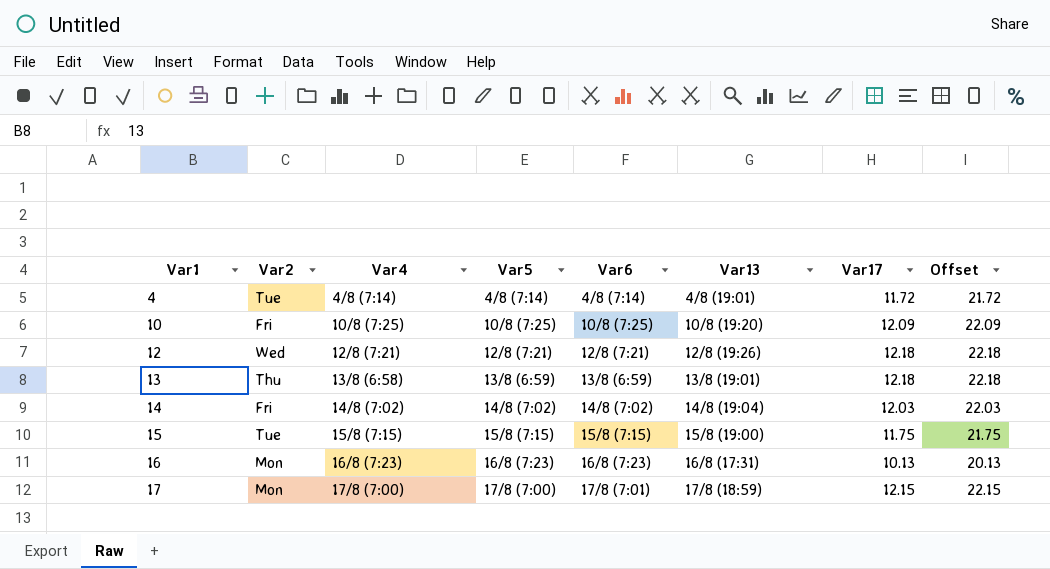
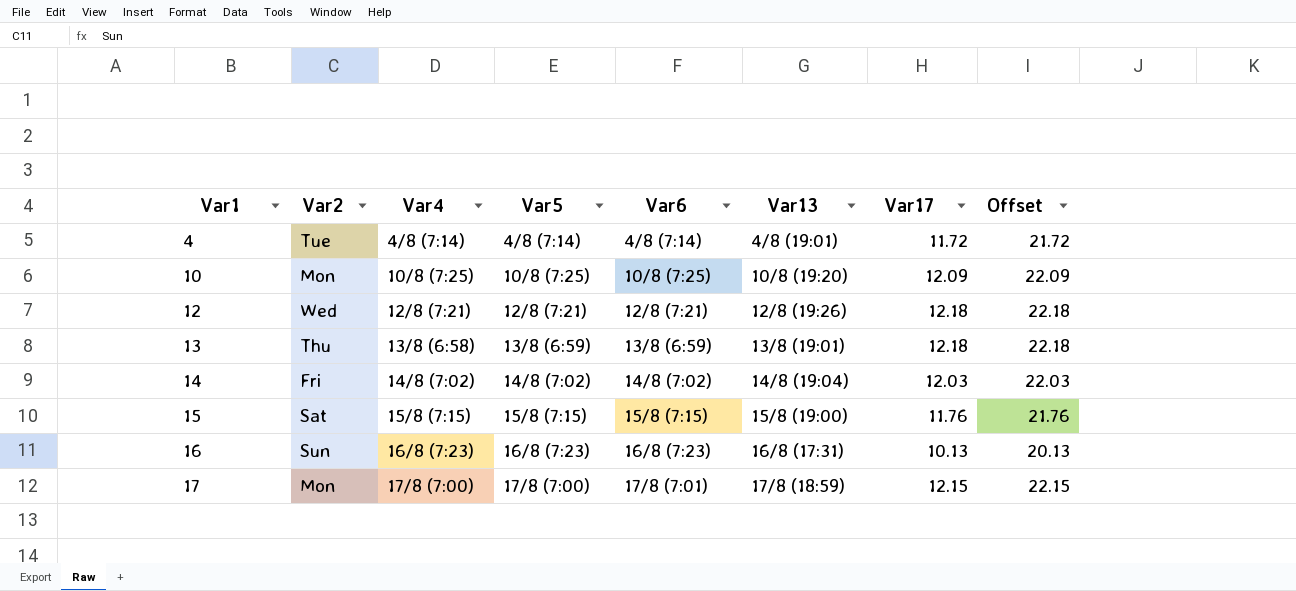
10 | Var2: Fri -> Mon
15 | Var2: Tue -> Sat
15 | Var17: 11.75 -> 11.76
15 | Offset: 21.75 -> 21.76
16 | Var2: Mon -> Sun

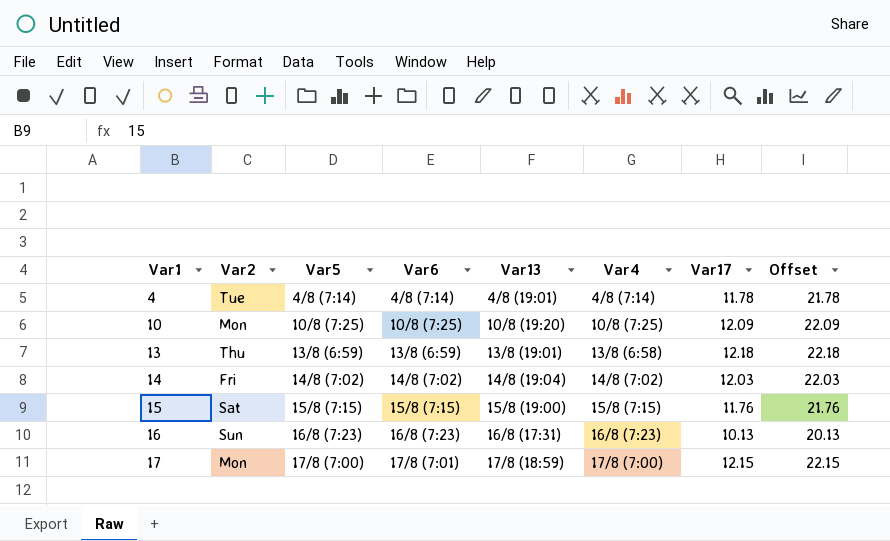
column Var4 | position: 3 -> 6
row 12: Wed | 12/8 (7:21) | 12/8 (7:21) | 12/8 (7:21) | 12/8 (19:26) | 12.18 | 22.18 -> none
4 | Var17: 11.72 -> 11.78
4 | Offset: 21.72 -> 21.78

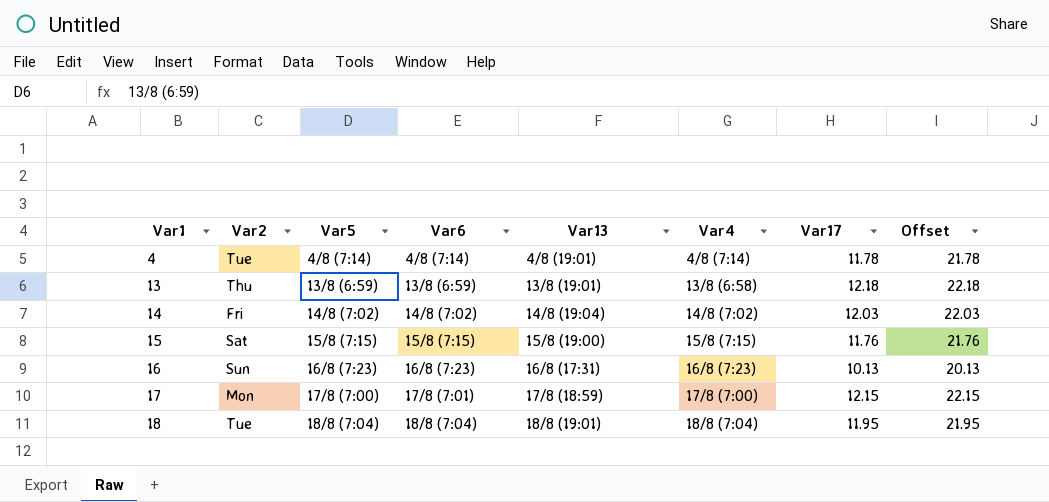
row 10: Mon | 10/8 (7:25) | 10/8 (7:25) | 10/8 (19:20) | 10/8 (7:25) | 12.09 | 22.09 -> none
row 18: none -> Tue | 18/8 (7:04) | 18/8 (7:04) | 18/8 (19:01) | 18/8 (7:04) | 11.95 | 21.95

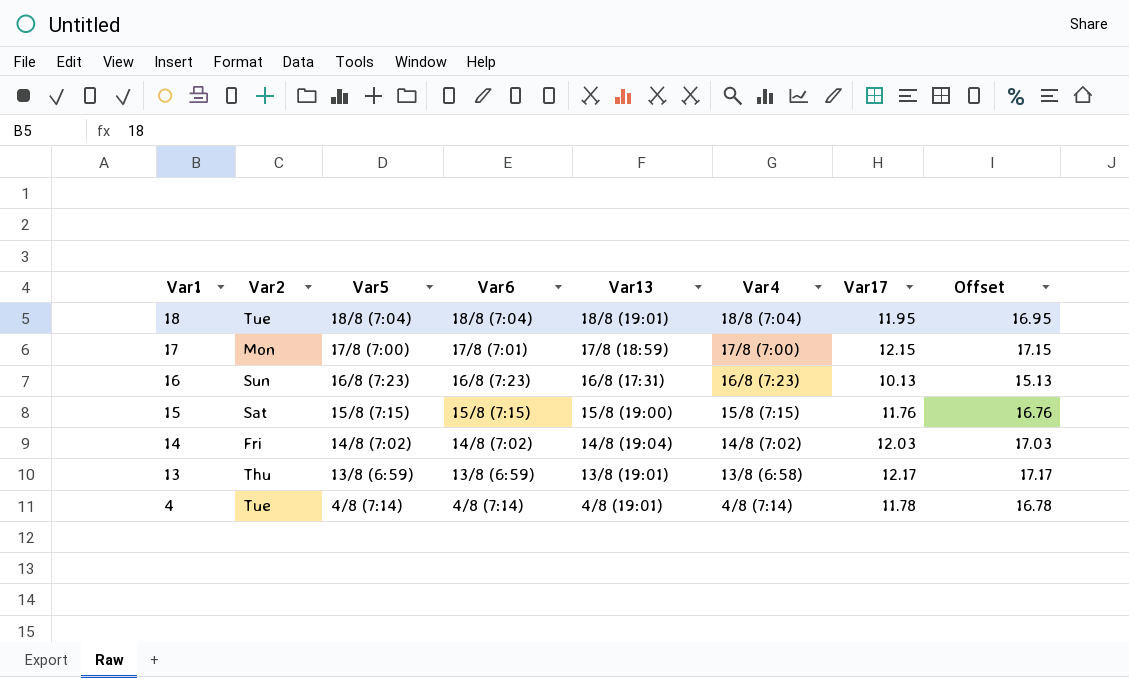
row order: Var1 ascending -> Var1 descending
column Offset | formula: [Var17] + 10 -> [Var17] + 5
13 | Var17: 12.18 -> 12.17

